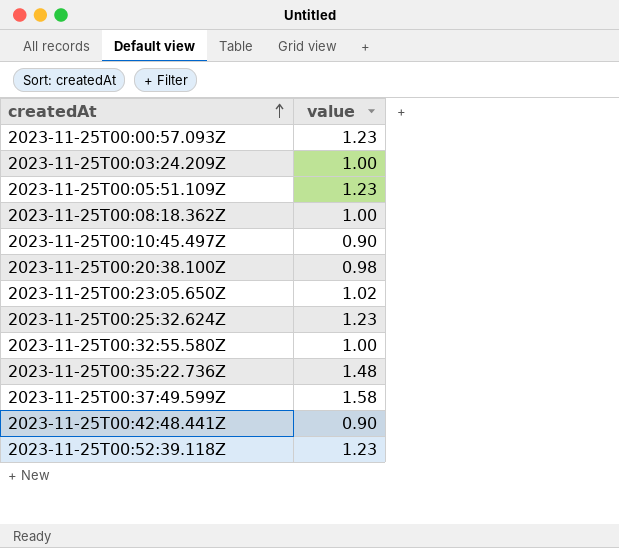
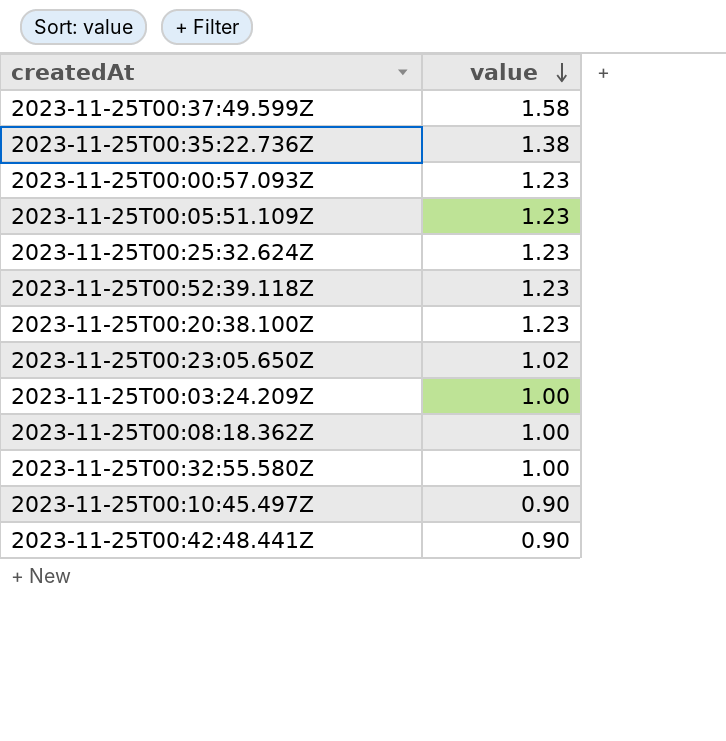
row order: createdAt ascending -> value descending
2023-11-25T00:35:22.736Z | value: 1.48 -> 1.38
2023-11-25T00:20:38.100Z | value: 0.98 -> 1.23

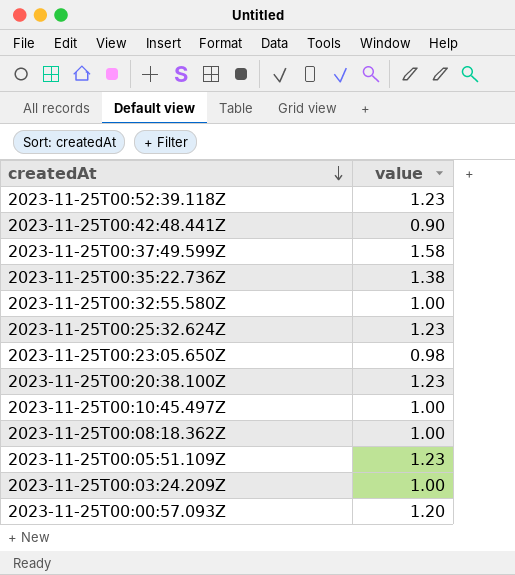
row order: value descending -> createdAt descending
2023-11-25T00:23:05.650Z | value: 1.02 -> 0.98
2023-11-25T00:10:45.497Z | value: 0.90 -> 1.00
2023-11-25T00:00:57.093Z | value: 1.23 -> 1.20

